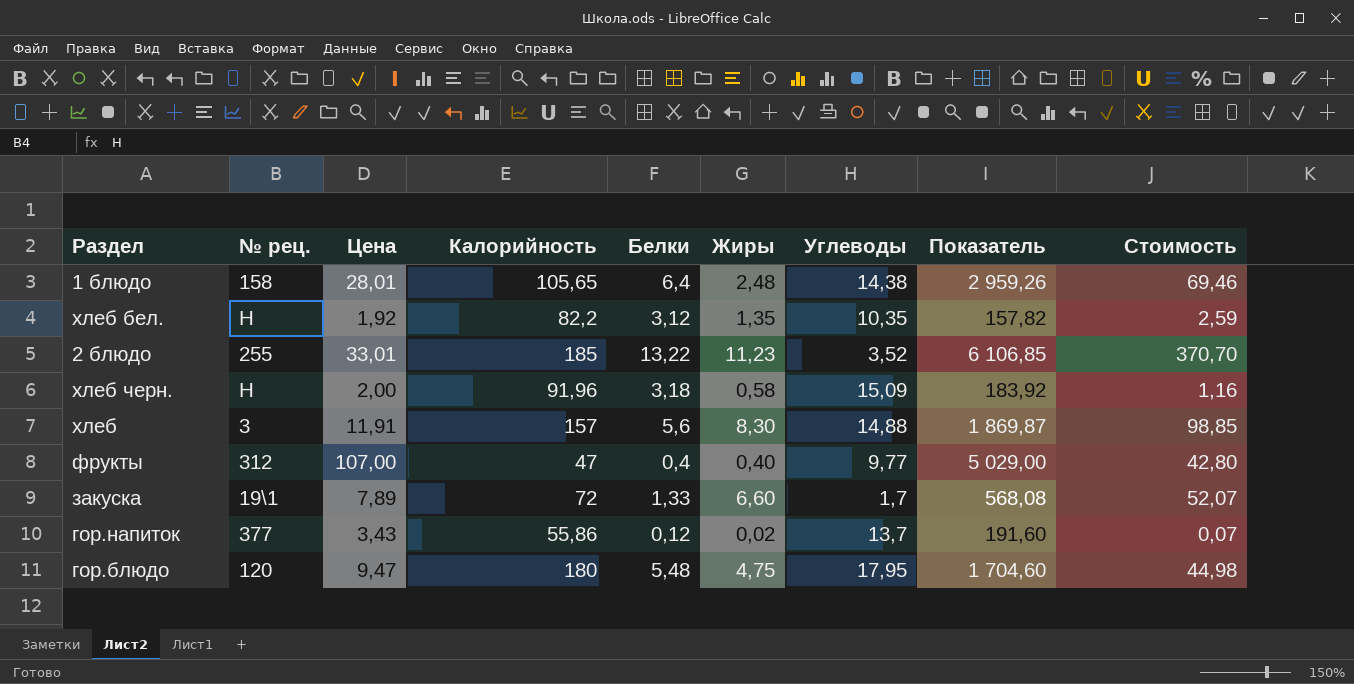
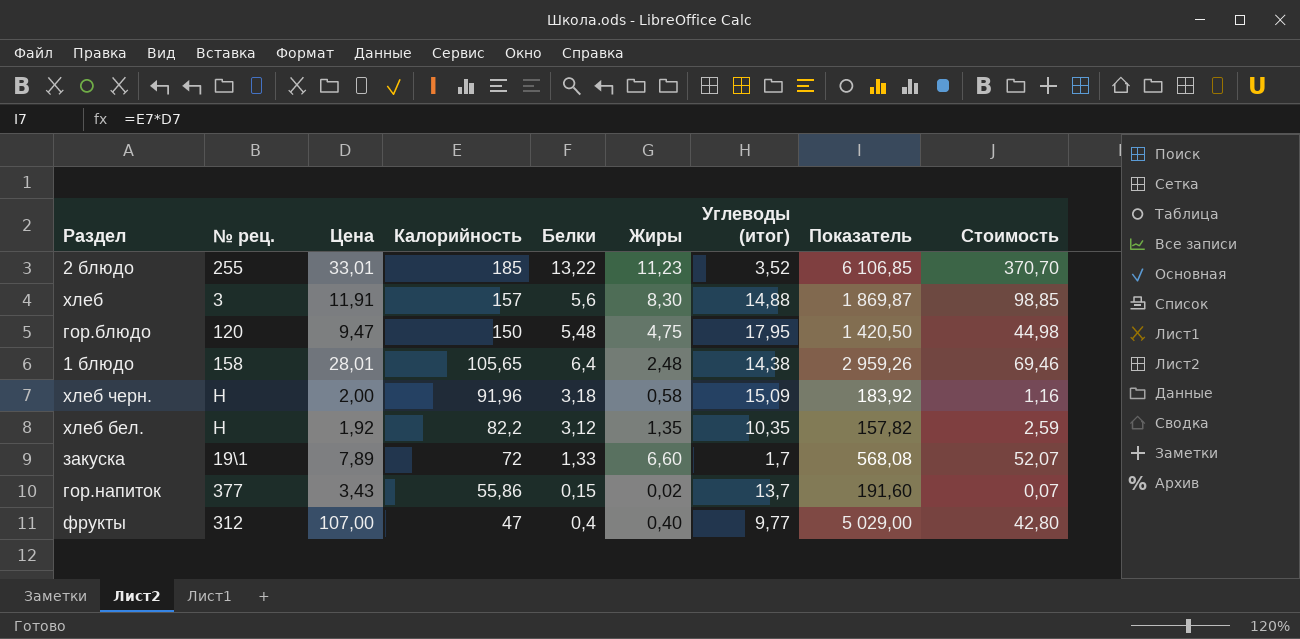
row order: none -> Калорийность descending
column name: Углеводы -> Углеводы (итог)
гор.блюдо | Калорийность: 180 -> 150
гор.блюдо | Показатель: 1 704,60 -> 1 420,50
гор.напиток | Белки: 0,12 -> 0,15

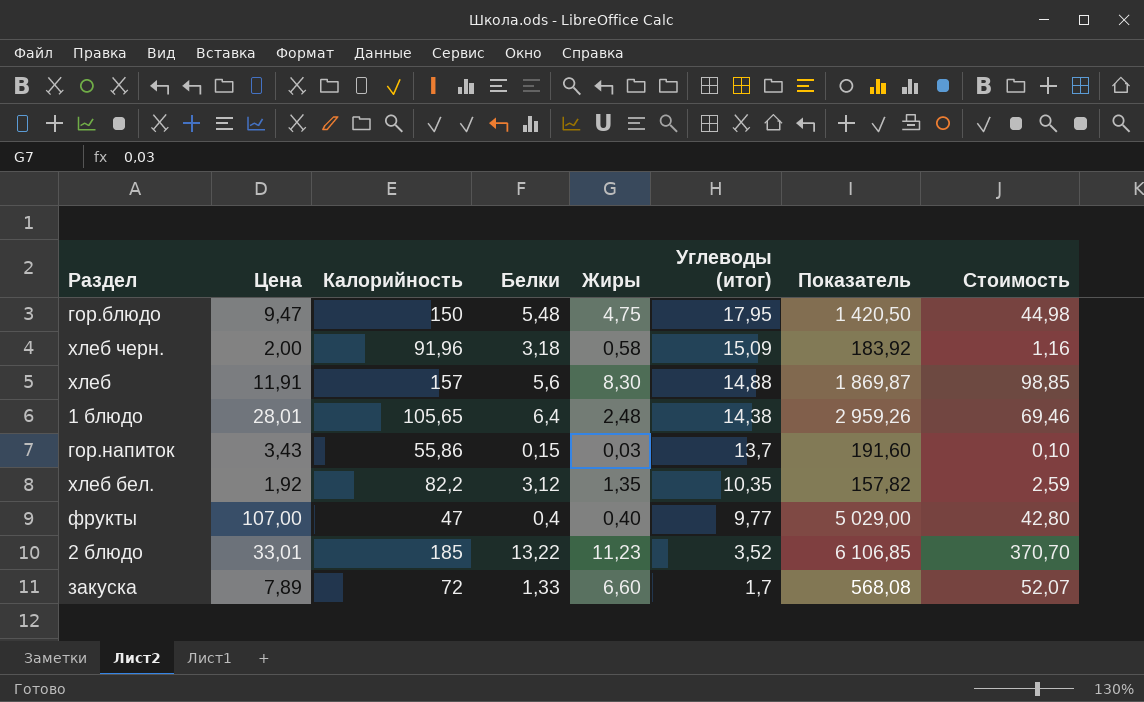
row order: Калорийность descending -> Углеводы (итог) descending
column № рец. | position: 2 -> none
гор.напиток | Жиры: 0,02 -> 0,03
гор.напиток | Стоимость: 0,07 -> 0,10

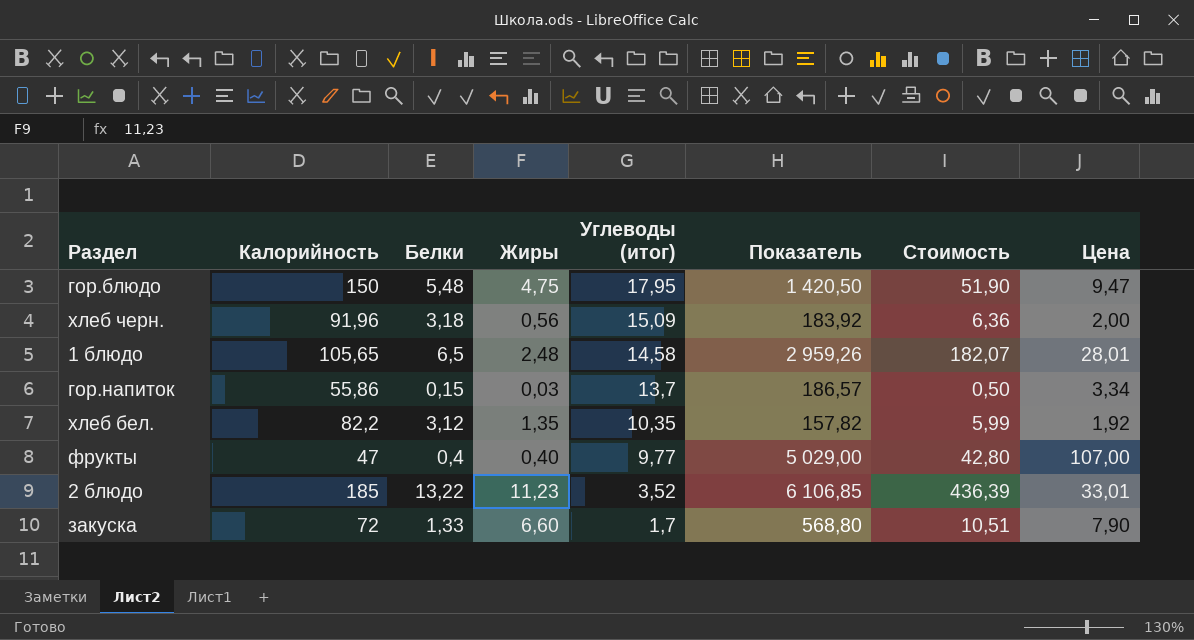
column Стоимость | formula: [Цена] * [Жиры] -> [Белки] * [Цена]
column Цена | position: 2 -> 8
row хлеб: 11,91 | 157 | 5,6 | 8,30 | 14,88 | 1 869,87 | 98,85 -> none
хлеб черн. | Жиры: 0,58 -> 0,56
1 блюдо | Белки: 6,4 -> 6,5
1 блюдо | Углеводы (итог): 14,38 -> 14,58
гор.напиток | Показатель: 191,60 -> 186,57
гор.напиток | Цена: 3,43 -> 3,34
закуска | Показатель: 568,08 -> 568,80
закуска | Цена: 7,89 -> 7,90

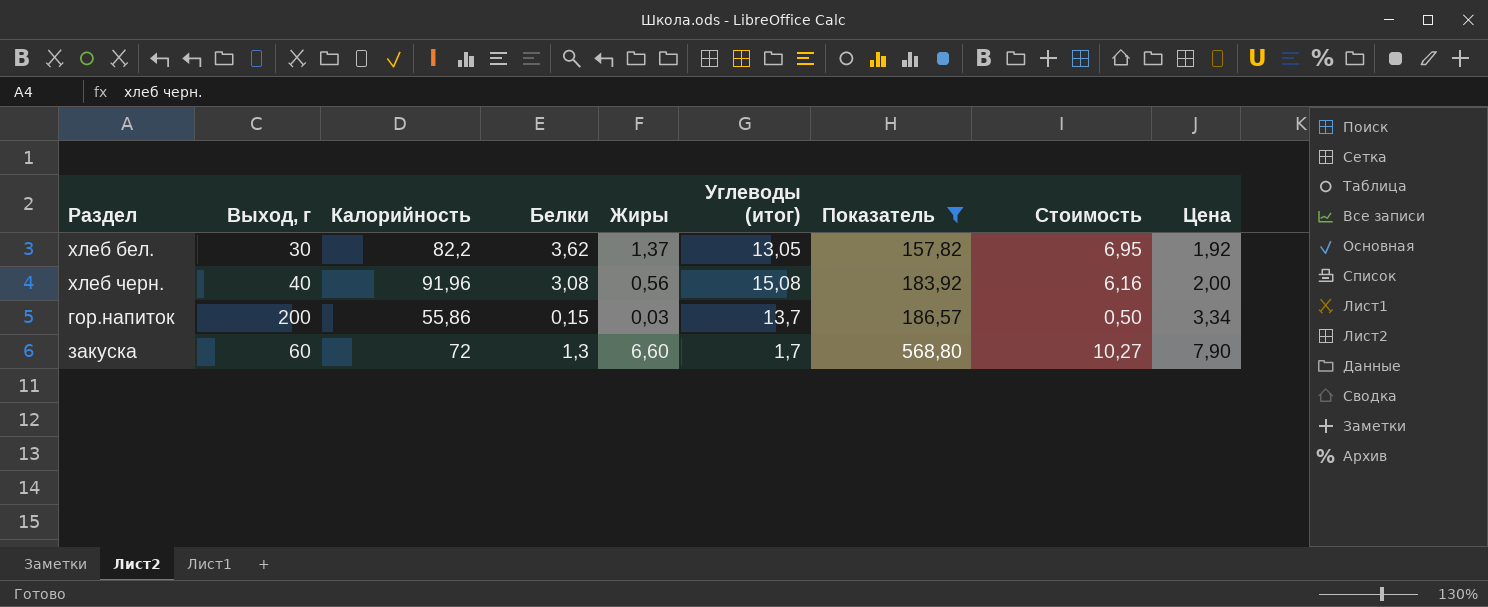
filter: none -> Показатель <= 568,80
row order: Углеводы (итог) descending -> Показатель ascending
column Выход, г | position: none -> 2
хлеб бел. | Белки: 3,12 -> 3,62
хлеб бел. | Жиры: 1,35 -> 1,37
хлеб бел. | Углеводы (итог): 10,35 -> 13,05
хлеб бел. | Стоимость: 5,99 -> 6,95
хлеб черн. | Белки: 3,18 -> 3,08
хлеб черн. | Углеводы (итог): 15,09 -> 15,08
хлеб черн. | Стоимость: 6,36 -> 6,16
закуска | Белки: 1,33 -> 1,3
закуска | Стоимость: 10,51 -> 10,27

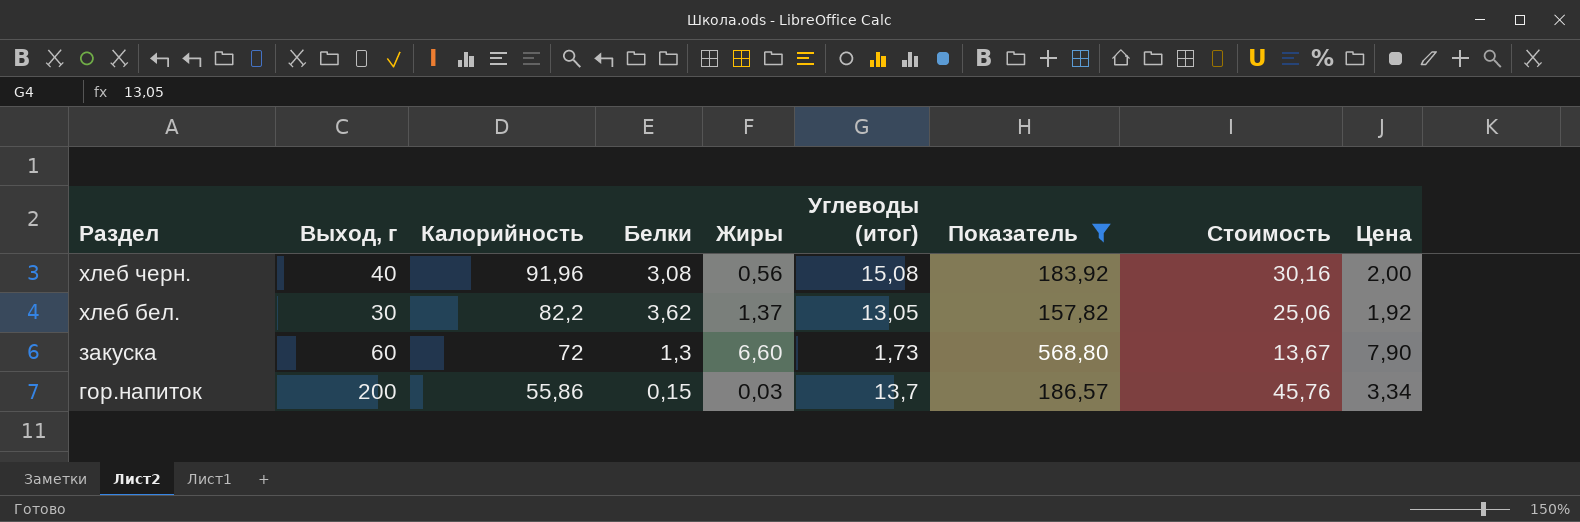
row order: Показатель ascending -> Раздел descending
column Стоимость | formula: [Белки] * [Цена] -> [Углеводы (итог)] * [Цена]
закуска | Углеводы (итог): 1,7 -> 1,73

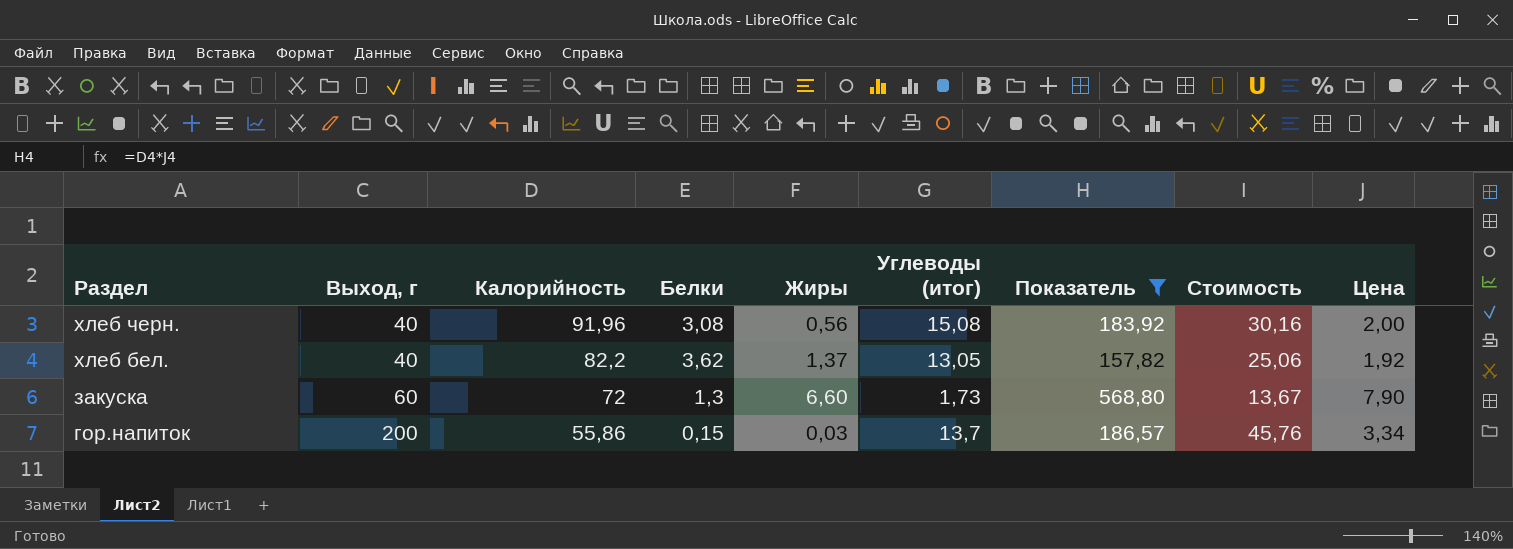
хлеб бел. | Выход, г: 30 -> 40

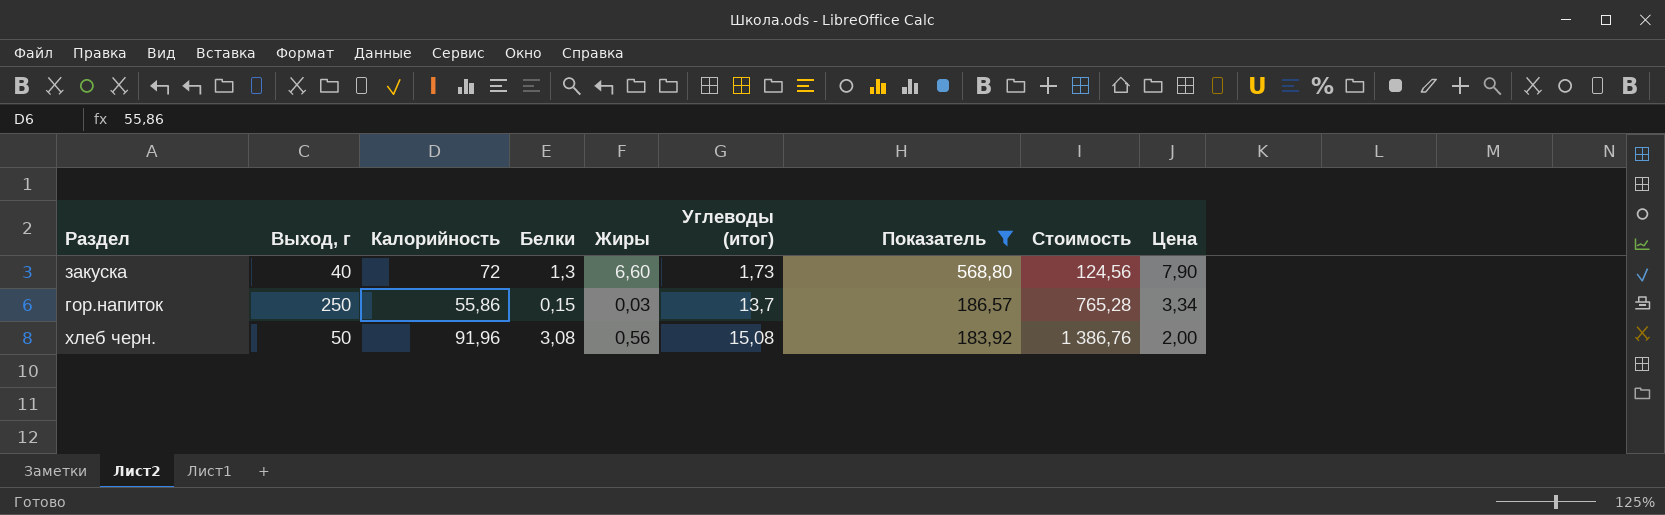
row order: Раздел descending -> Углеводы (итог) ascending
column Стоимость | formula: [Углеводы (итог)] * [Цена] -> [Калорийность] * [Углеводы (итог)]
row хлеб бел.: 40 | 82,2 | 3,62 | 1,37 | 13,05 | 157,82 | 25,06 | 1,92 -> none
закуска | Выход, г: 60 -> 40
гор.напиток | Выход, г: 200 -> 250
хлеб черн. | Выход, г: 40 -> 50

